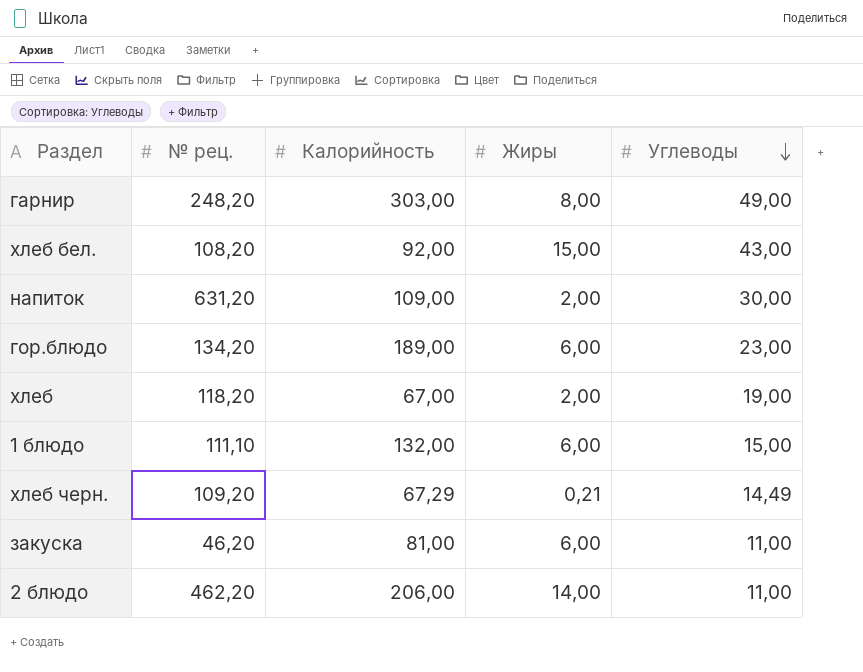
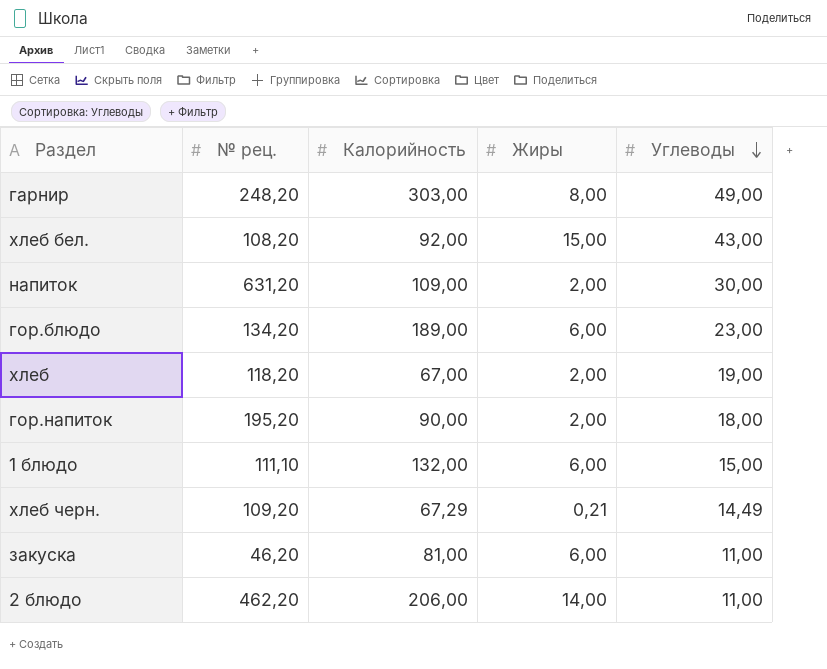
row гор.напиток: none -> 195,20 | 90,00 | 2,00 | 18,00

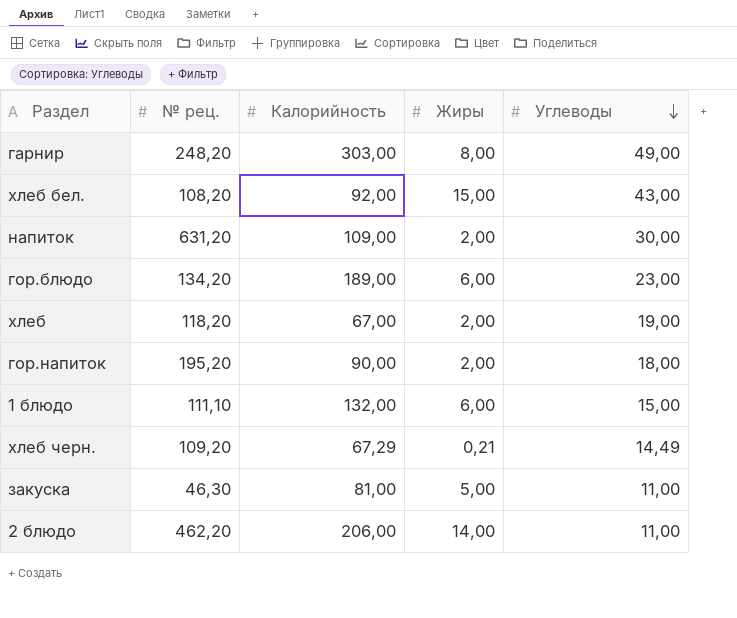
закуска | № рец.: 46,20 -> 46,30
закуска | Жиры: 6,00 -> 5,00

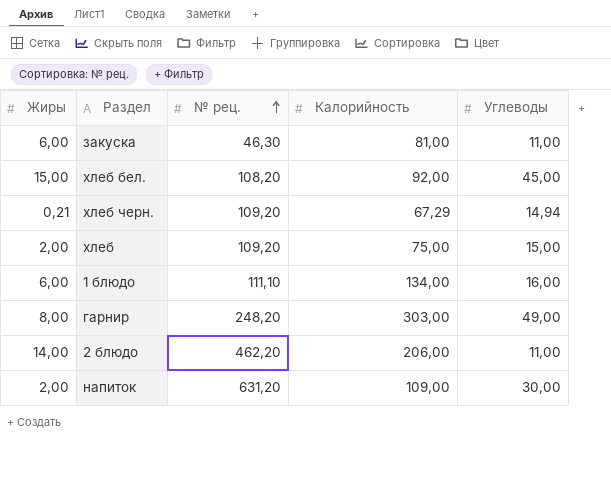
row order: Углеводы descending -> № рец. ascending
column Жиры | position: 4 -> 1
row гор.блюдо: 134,20 | 189,00 | 6,00 | 23,00 -> none
row гор.напиток: 195,20 | 90,00 | 2,00 | 18,00 -> none
закуска | Жиры: 5,00 -> 6,00
хлеб бел. | Углеводы: 43,00 -> 45,00
хлеб черн. | Углеводы: 14,49 -> 14,94
хлеб | № рец.: 118,20 -> 109,20
хлеб | Калорийность: 67,00 -> 75,00
хлеб | Углеводы: 19,00 -> 15,00
1 блюдо | Калорийность: 132,00 -> 134,00
1 блюдо | Углеводы: 15,00 -> 16,00

